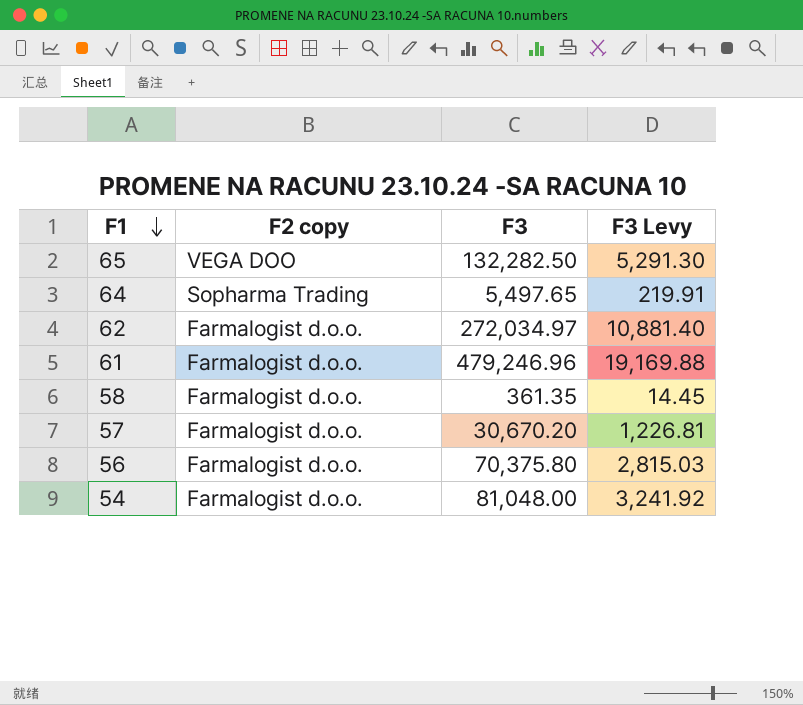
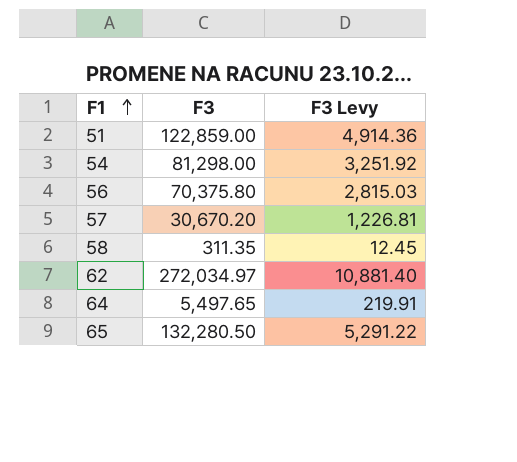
row order: F1 descending -> F1 ascending
column F2 copy | position: 2 -> none
row 61: Farmalogist d.o.o. | 479,246.96 | 19,169.88 -> none
row 51: none -> 122,859.00 | 4,914.36
54 | F3: 81,048.00 -> 81,298.00
54 | F3 Levy: 3,241.92 -> 3,251.92
58 | F3: 361.35 -> 311.35
58 | F3 Levy: 14.45 -> 12.45
65 | F3: 132,282.50 -> 132,280.50
65 | F3 Levy: 5,291.30 -> 5,291.22

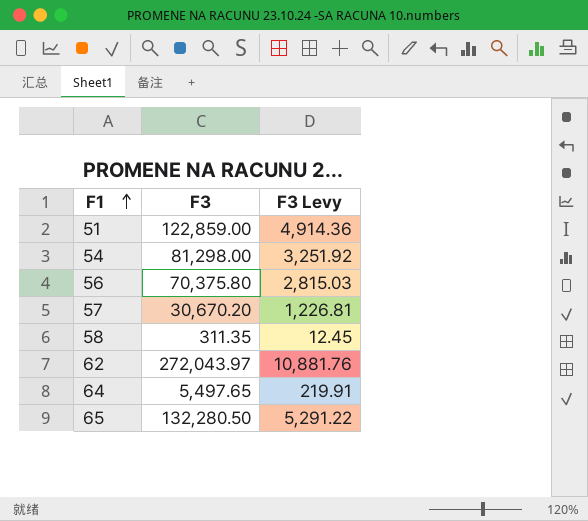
62 | F3: 272,034.97 -> 272,043.97
62 | F3 Levy: 10,881.40 -> 10,881.76

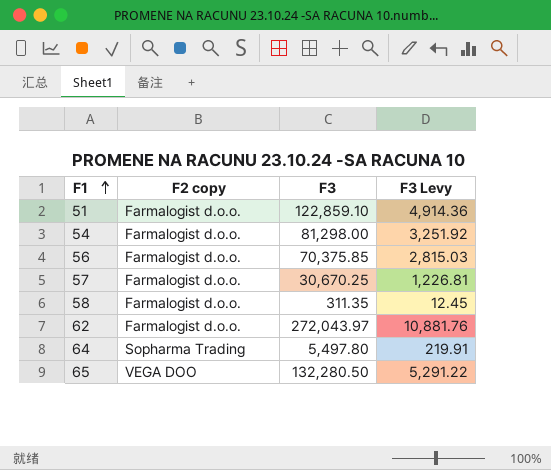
column F2 copy | position: none -> 2
51 | F3: 122,859.00 -> 122,859.10
56 | F3: 70,375.80 -> 70,375.85
57 | F3: 30,670.20 -> 30,670.25
64 | F3: 5,497.65 -> 5,497.80

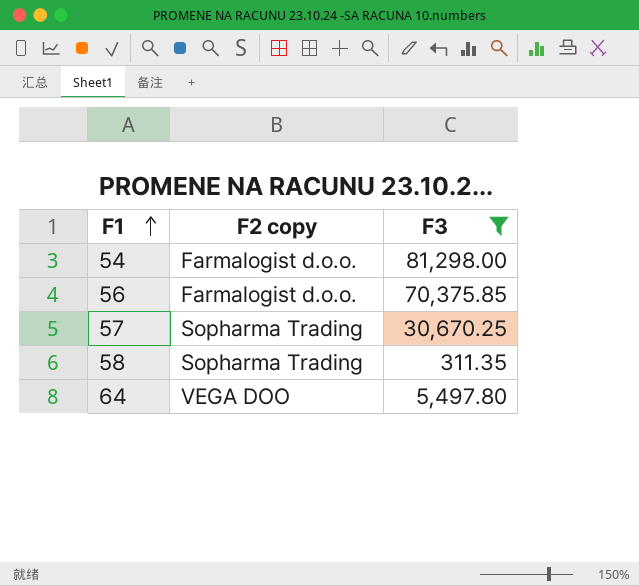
filter: none -> F3 <= 81,298.00
column F3 Levy | formula: [F3] * 0.04 -> none
57 | F2 copy: Farmalogist d.o.o. -> Sopharma Trading
58 | F2 copy: Farmalogist d.o.o. -> Sopharma Trading
64 | F2 copy: Sopharma Trading -> VEGA DOO

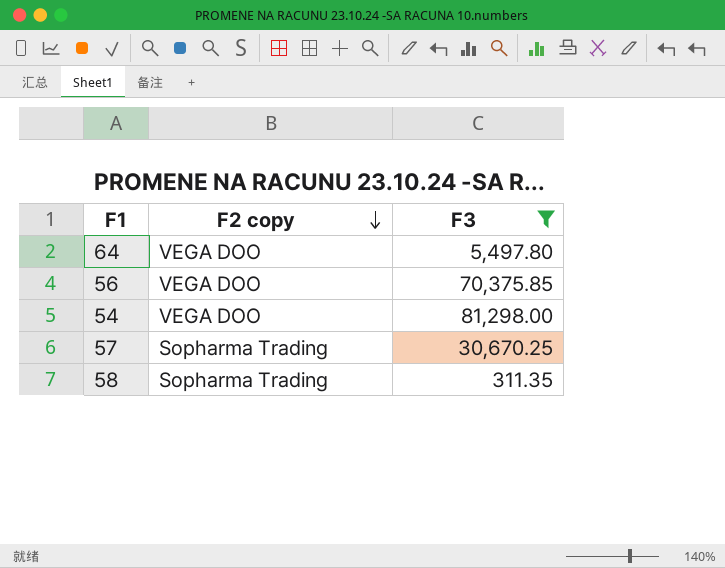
row order: F1 ascending -> F2 copy descending
56 | F2 copy: Farmalogist d.o.o. -> VEGA DOO
54 | F2 copy: Farmalogist d.o.o. -> VEGA DOO

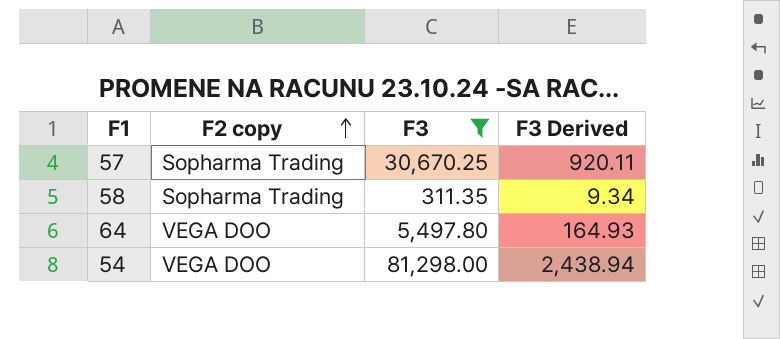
row order: F2 copy descending -> F2 copy ascending
column F3 Derived | formula: none -> [F3] * 0.03
row 56: VEGA DOO | 70,375.85 -> none

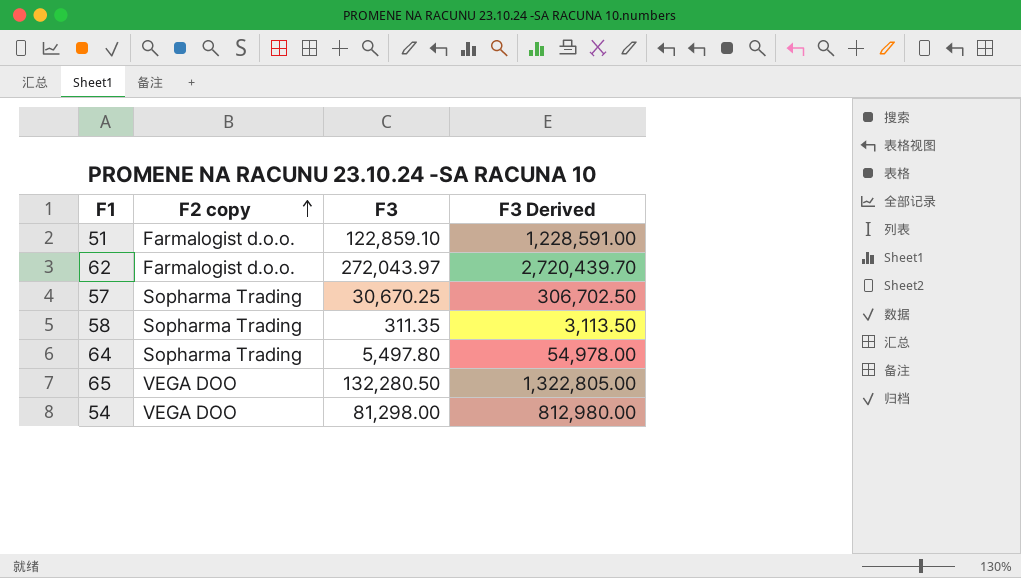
filter: F3 <= 81,298.00 -> none
column F3 Derived | formula: [F3] * 0.03 -> [F3] * 10
64 | F2 copy: VEGA DOO -> Sopharma Trading

